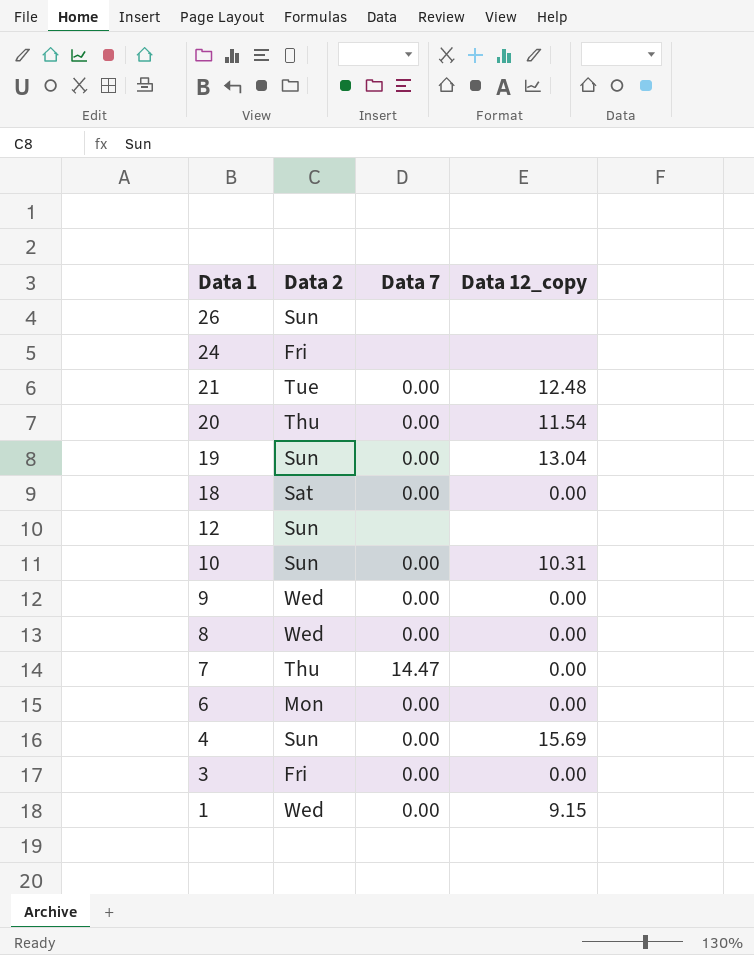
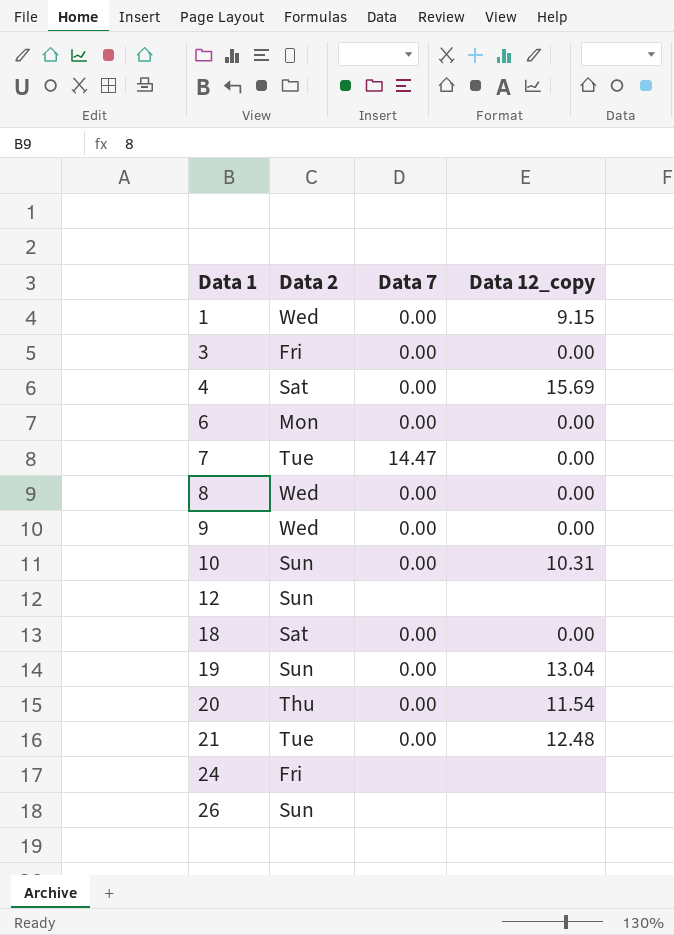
row order: Data 1 descending -> Data 1 ascending
4 | Data 2: Sun -> Sat
7 | Data 2: Thu -> Tue

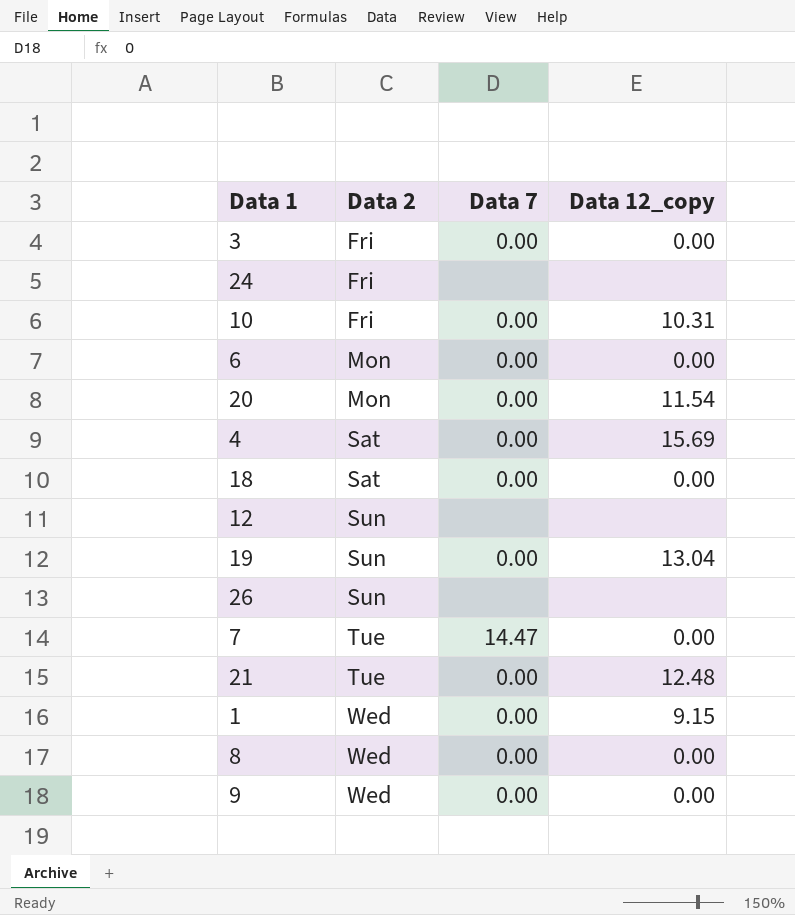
row order: Data 1 ascending -> Data 2 ascending
10 | Data 2: Sun -> Fri
20 | Data 2: Thu -> Mon

